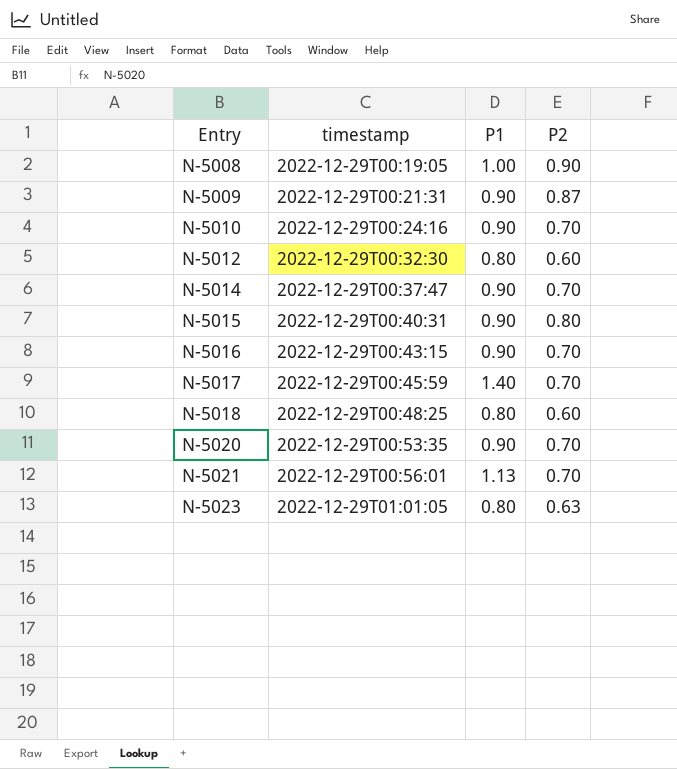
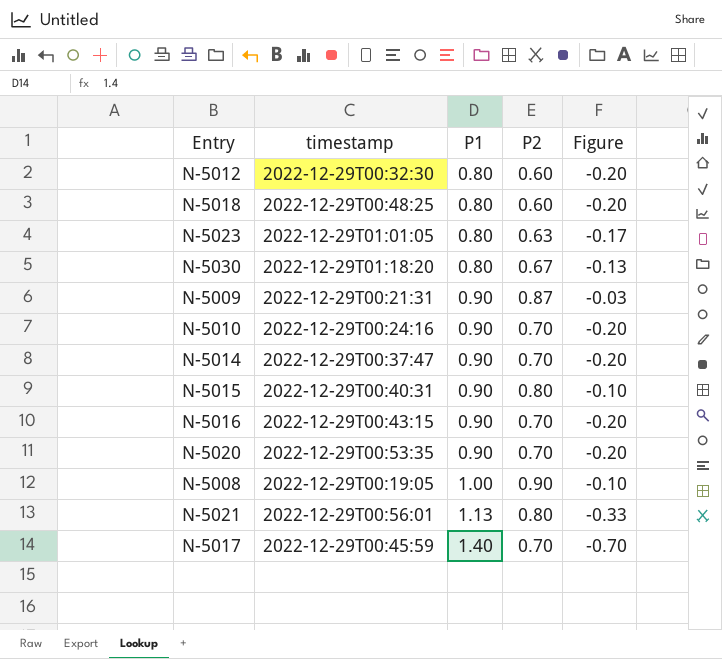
row order: Entry ascending -> P1 ascending
column Figure | formula: none -> [P2] - [P1]
row N-5030: none -> 2022-12-29T01:18:20 | 0.80 | 0.67 | -0.13
N-5021 | P2: 0.70 -> 0.80

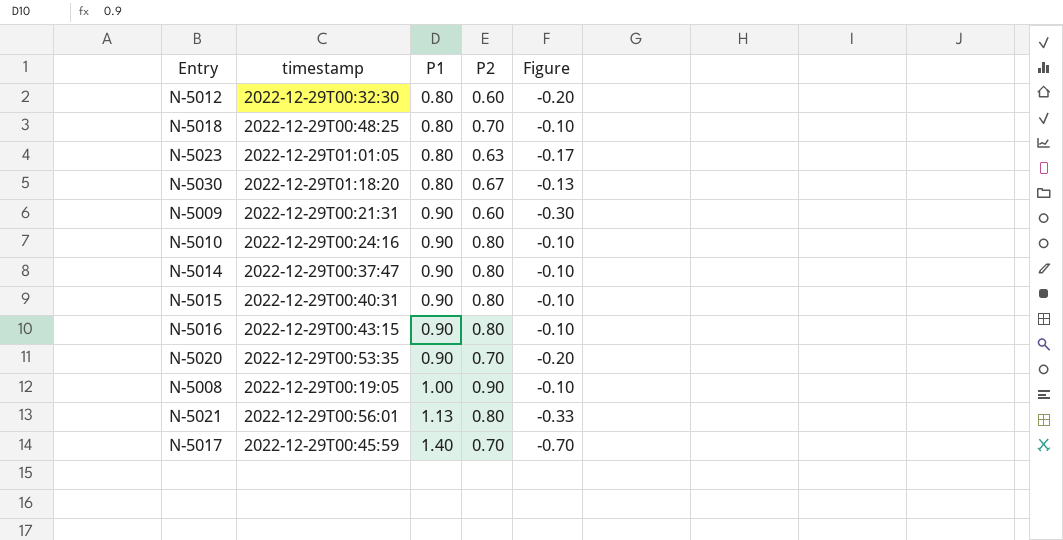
N-5018 | P2: 0.60 -> 0.70
N-5018 | Figure: -0.20 -> -0.10
N-5009 | P2: 0.87 -> 0.60
N-5009 | Figure: -0.03 -> -0.30
N-5010 | P2: 0.70 -> 0.80
N-5010 | Figure: -0.20 -> -0.10
N-5014 | P2: 0.70 -> 0.80
N-5014 | Figure: -0.20 -> -0.10
N-5016 | P2: 0.70 -> 0.80
N-5016 | Figure: -0.20 -> -0.10

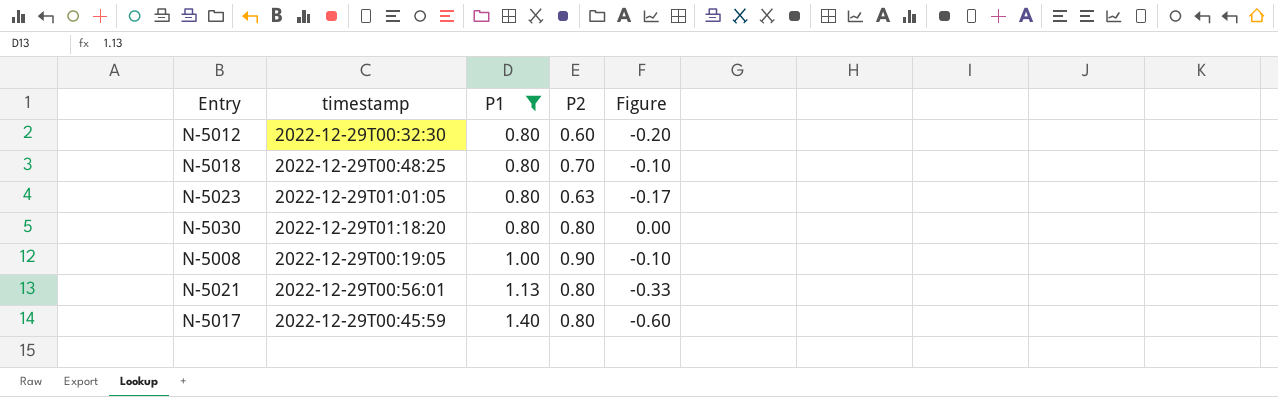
filter: none -> P1 != 0.90
N-5030 | P2: 0.67 -> 0.80
N-5030 | Figure: -0.13 -> 0.00
N-5017 | P2: 0.70 -> 0.80
N-5017 | Figure: -0.70 -> -0.60

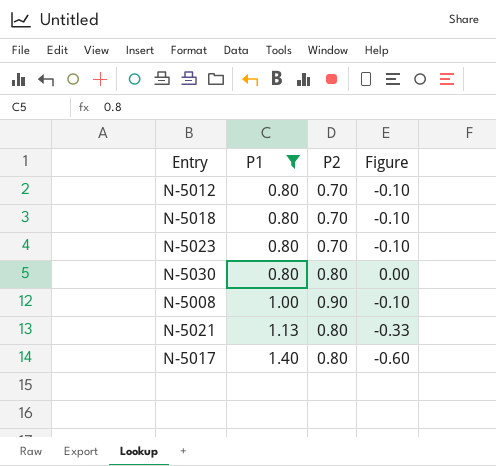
column timestamp | position: 2 -> none
N-5012 | P2: 0.60 -> 0.70
N-5012 | Figure: -0.20 -> -0.10
N-5023 | P2: 0.63 -> 0.70
N-5023 | Figure: -0.17 -> -0.10

